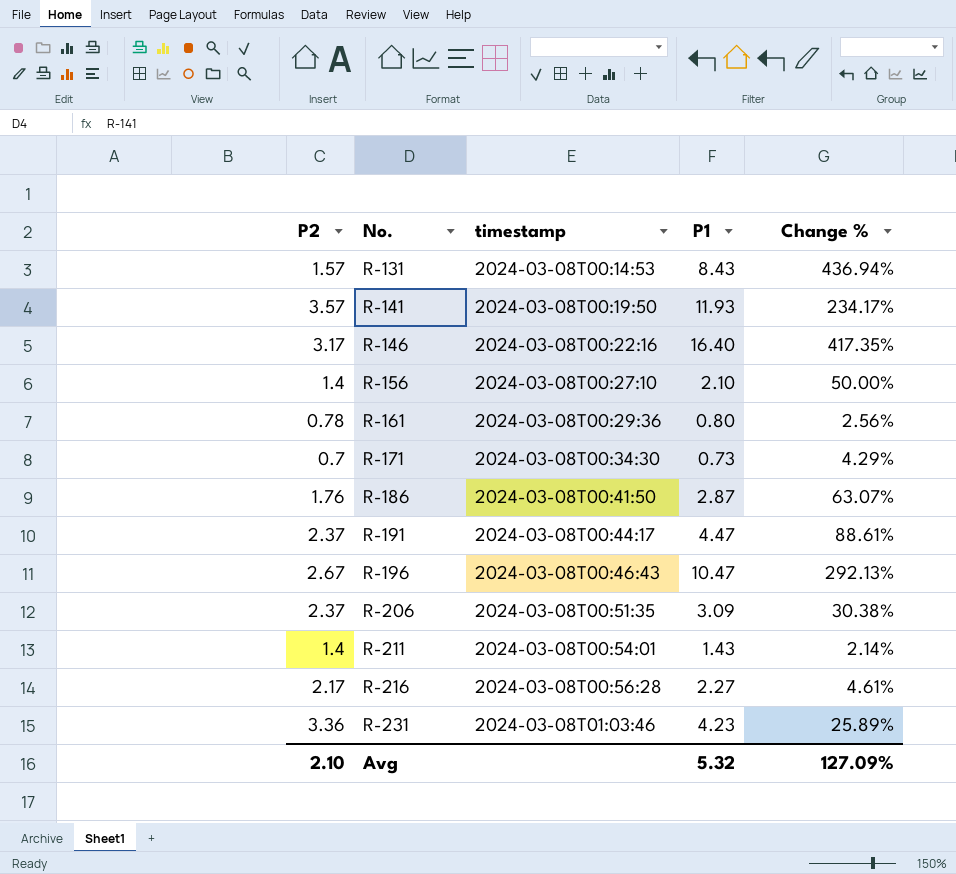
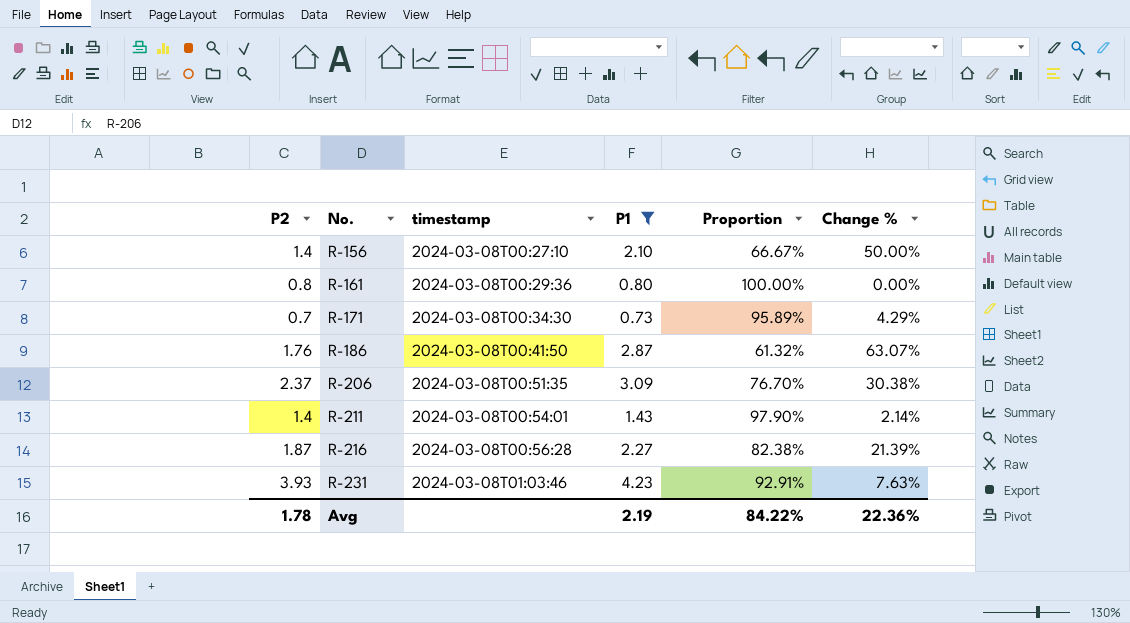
filter: none -> P1 <= 4.23
column Proportion | formula: none -> [P2] / [P1]
R-161 | P2: 0.78 -> 0.8
R-161 | Change %: 2.56% -> 0.00%
R-216 | P2: 2.17 -> 1.87
R-216 | Change %: 4.61% -> 21.39%
R-231 | P2: 3.36 -> 3.93
R-231 | Change %: 25.89% -> 7.63%
Avg | P2: 2.10 -> 1.78
Avg | P1: 5.32 -> 2.19
Avg | Change %: 127.09% -> 22.36%

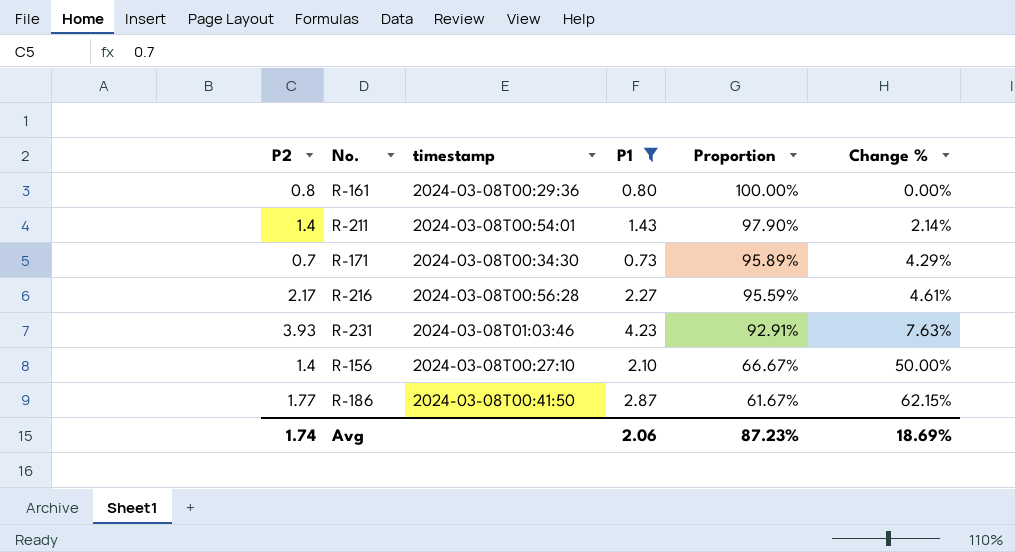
row order: No. ascending -> Proportion descending
row R-206: 2.37 | 2024-03-08T00:51:35 | 3.09 | 76.70% | 30.38% -> none
R-216 | P2: 1.87 -> 2.17
R-216 | Proportion: 82.38% -> 95.59%
R-216 | Change %: 21.39% -> 4.61%
R-186 | P2: 1.76 -> 1.77
R-186 | Proportion: 61.32% -> 61.67%
R-186 | Change %: 63.07% -> 62.15%
Avg | P2: 1.78 -> 1.74
Avg | P1: 2.19 -> 2.06
Avg | Proportion: 84.22% -> 87.23%
Avg | Change %: 22.36% -> 18.69%

